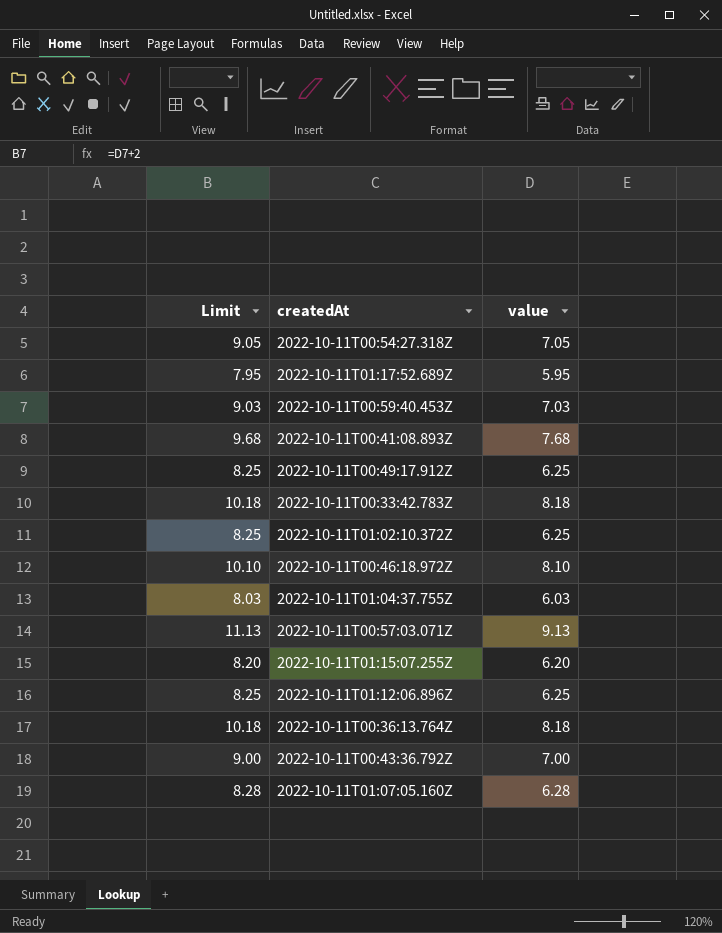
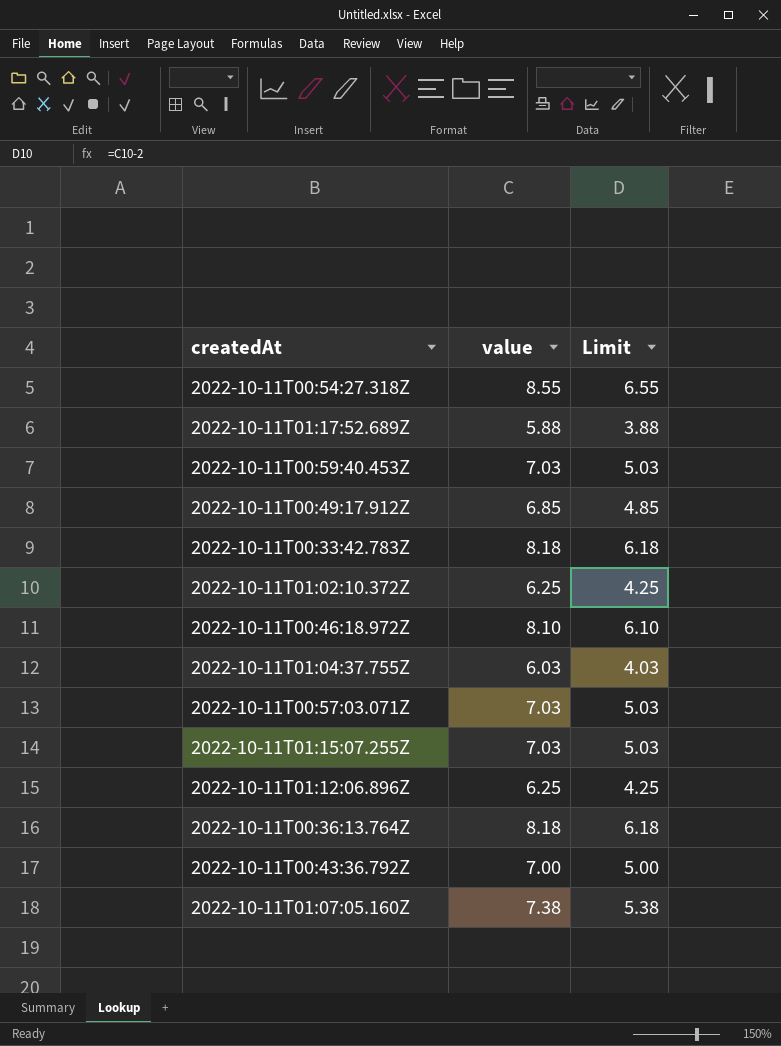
column Limit | formula: [value] + 2 -> [value] - 2
column Limit | position: 1 -> 3
row 2022-10-11T00:41:08.893Z: 9.68 | 7.68 -> none
2022-10-11T00:54:27.318Z | value: 7.05 -> 8.55
2022-10-11T01:17:52.689Z | value: 5.95 -> 5.88
2022-10-11T00:49:17.912Z | value: 6.25 -> 6.85
2022-10-11T00:57:03.071Z | value: 9.13 -> 7.03
2022-10-11T01:15:07.255Z | value: 6.20 -> 7.03
2022-10-11T01:07:05.160Z | value: 6.28 -> 7.38

